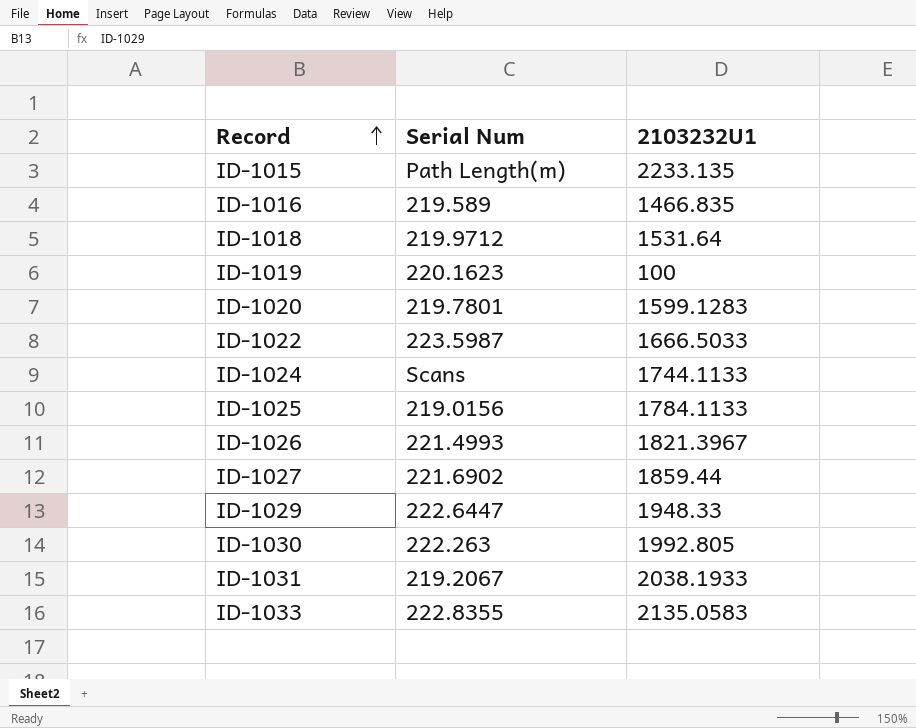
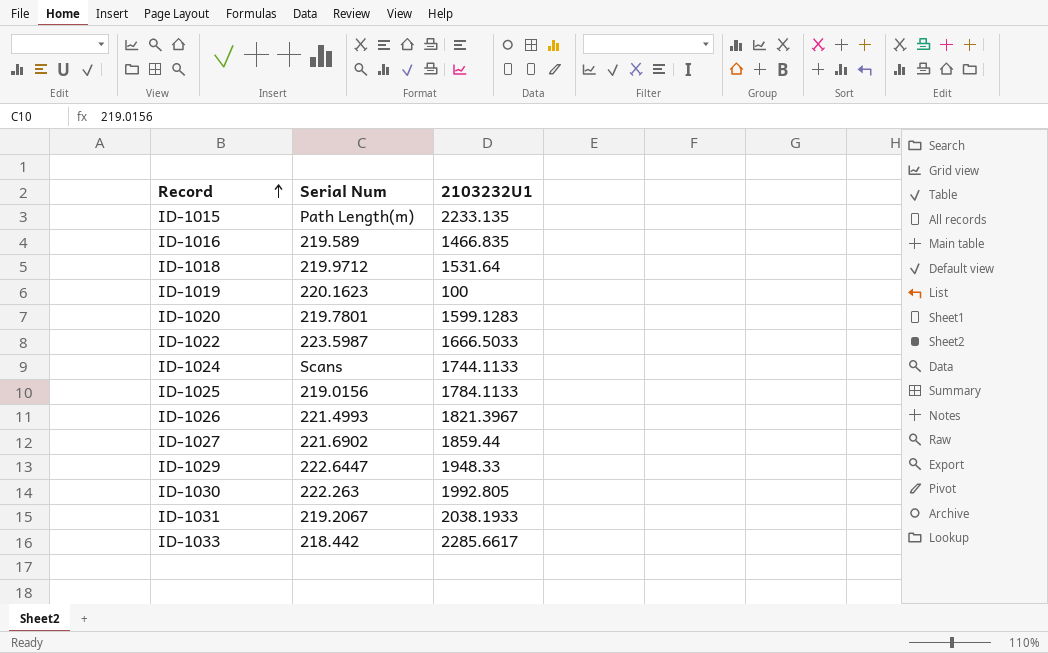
ID-1033 | Serial Num: 222.8355 -> 218.442
ID-1033 | 2103232U1: 2135.0583 -> 2285.6617

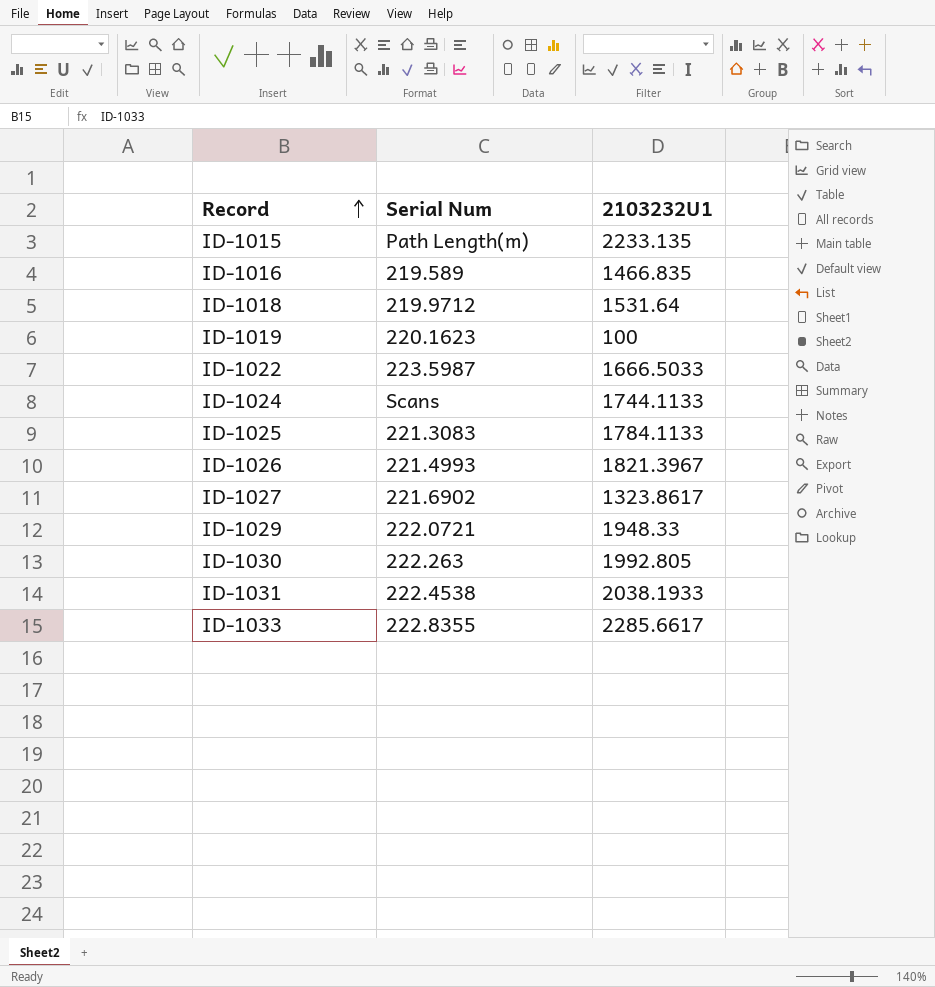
row ID-1020: 219.7801 | 1599.1283 -> none
ID-1025 | Serial Num: 219.0156 -> 221.3083
ID-1027 | 2103232U1: 1859.44 -> 1323.8617
ID-1029 | Serial Num: 222.6447 -> 222.0721
ID-1031 | Serial Num: 219.2067 -> 222.4538
ID-1033 | Serial Num: 218.442 -> 222.8355

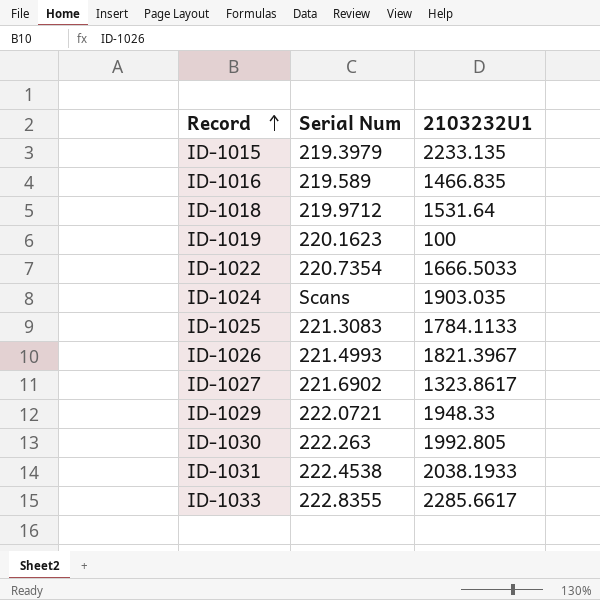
ID-1015 | Serial Num: Path Length(m) -> 219.3979
ID-1022 | Serial Num: 223.5987 -> 220.7354
ID-1024 | 2103232U1: 1744.1133 -> 1903.035

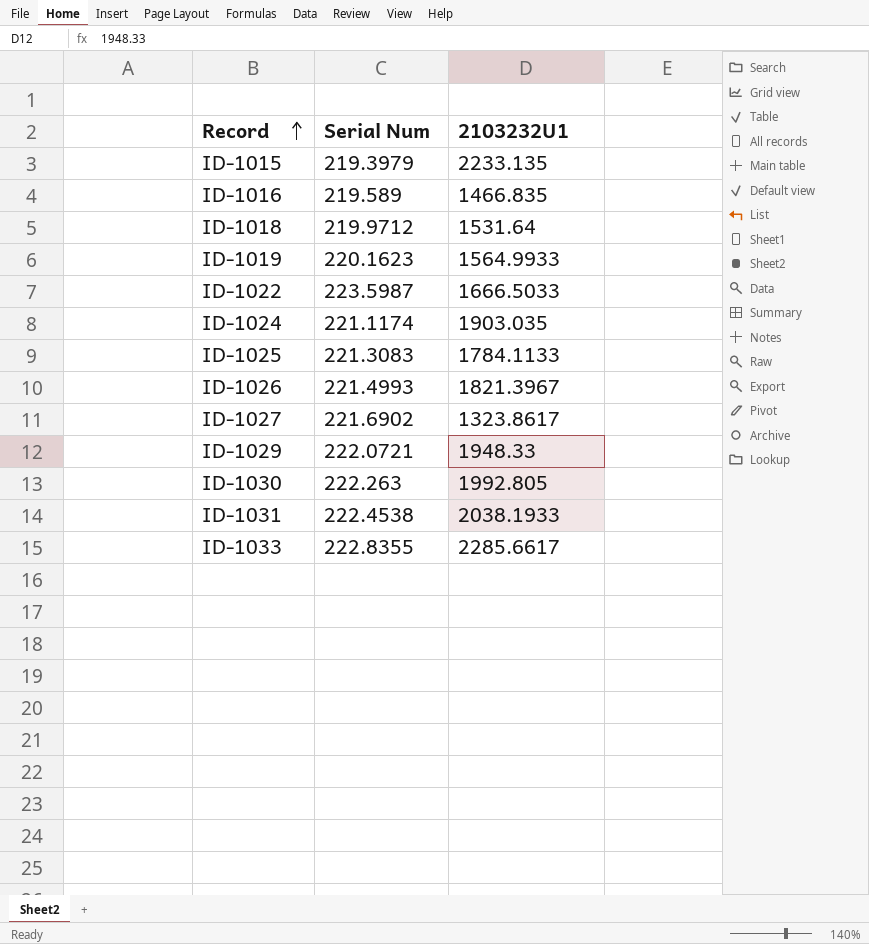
ID-1019 | 2103232U1: 100 -> 1564.9933
ID-1022 | Serial Num: 220.7354 -> 223.5987
ID-1024 | Serial Num: Scans -> 221.1174

